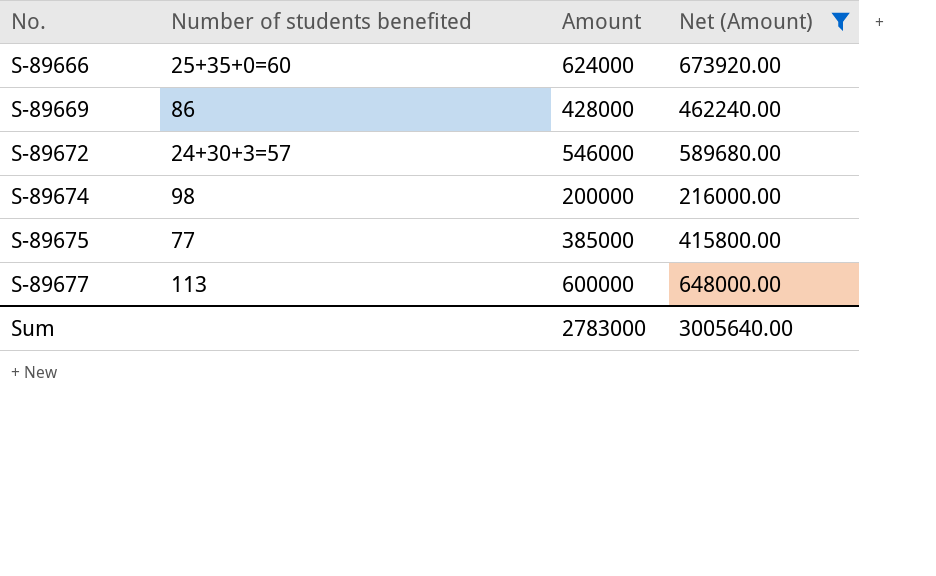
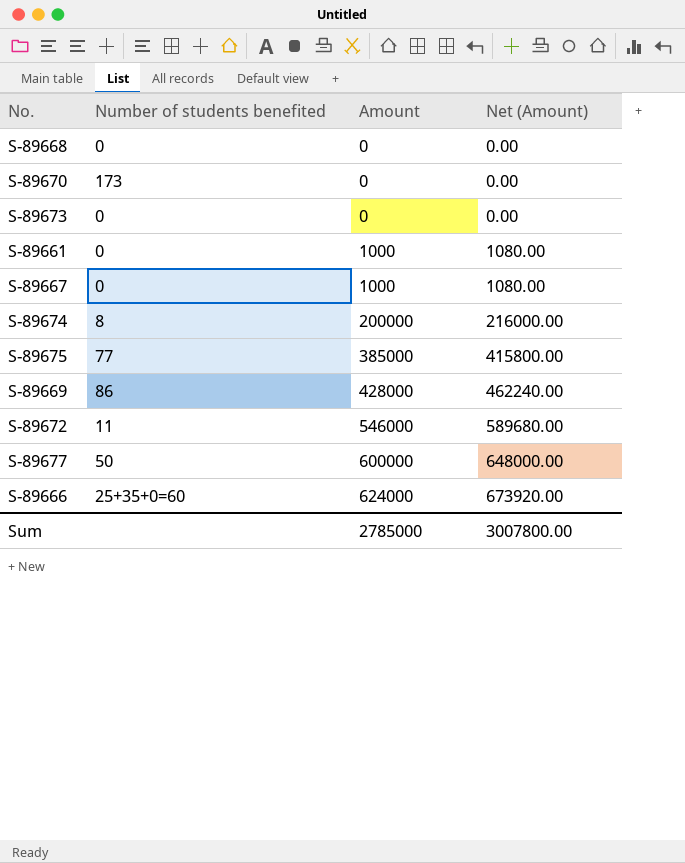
filter: Net (Amount) >= 216000.00 -> none
row order: No. ascending -> Amount ascending
S-89674 | Number of students benefited: 98 -> 8
S-89672 | Number of students benefited: 24+30+3=57 -> 11
S-89677 | Number of students benefited: 113 -> 50
Sum | Amount: 2783000 -> 2785000
Sum | Net (Amount): 3005640.00 -> 3007800.00

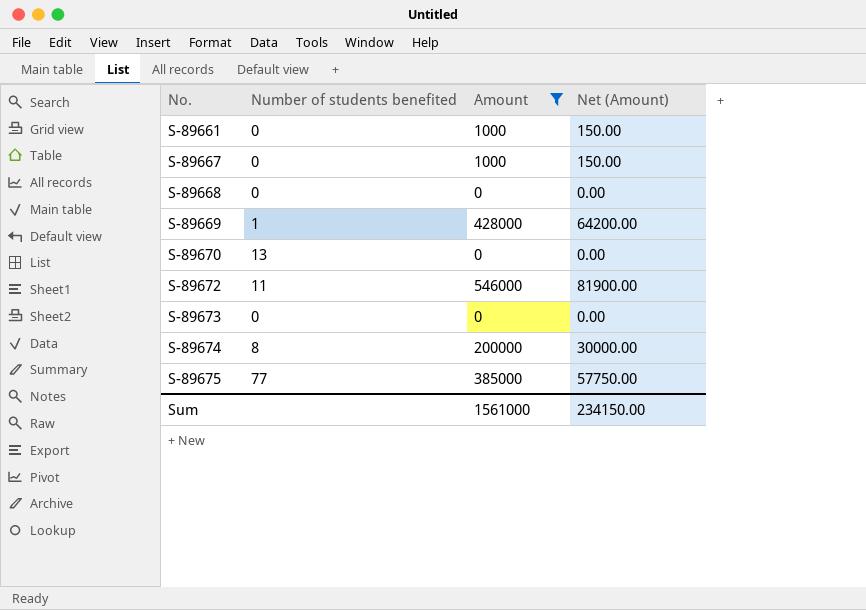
filter: none -> Amount <= 546000
row order: Amount ascending -> No. ascending
column Net (Amount) | formula: [Amount] * 1.08 -> [Amount] * 0.15
S-89669 | Number of students benefited: 86 -> 1
S-89670 | Number of students benefited: 173 -> 13
Sum | Amount: 2785000 -> 1561000
Sum | Net (Amount): 3007800.00 -> 234150.00

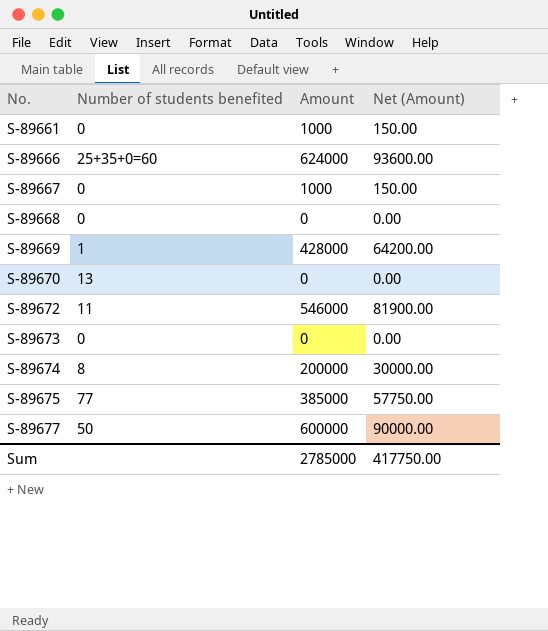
filter: Amount <= 546000 -> none
Sum | Amount: 1561000 -> 2785000
Sum | Net (Amount): 234150.00 -> 417750.00

